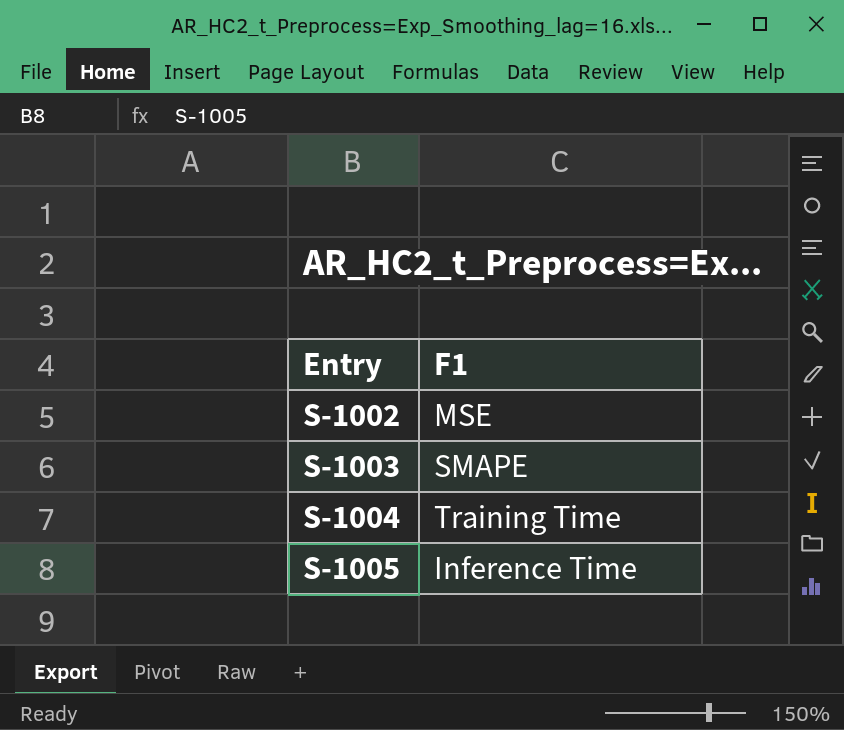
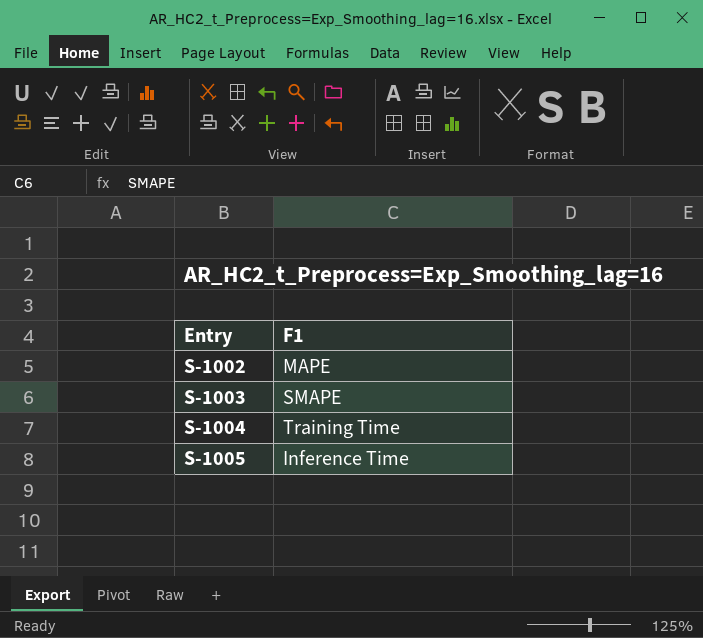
S-1002 | F1: MSE -> MAPE

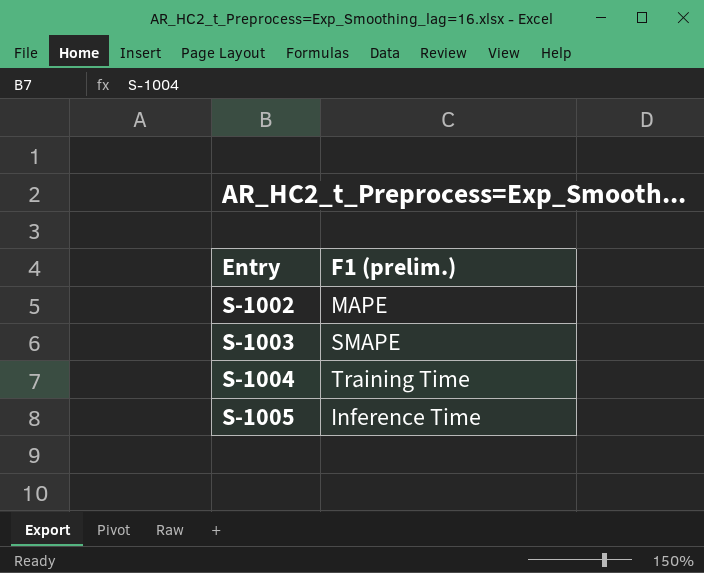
column name: F1 -> F1 (prelim.)

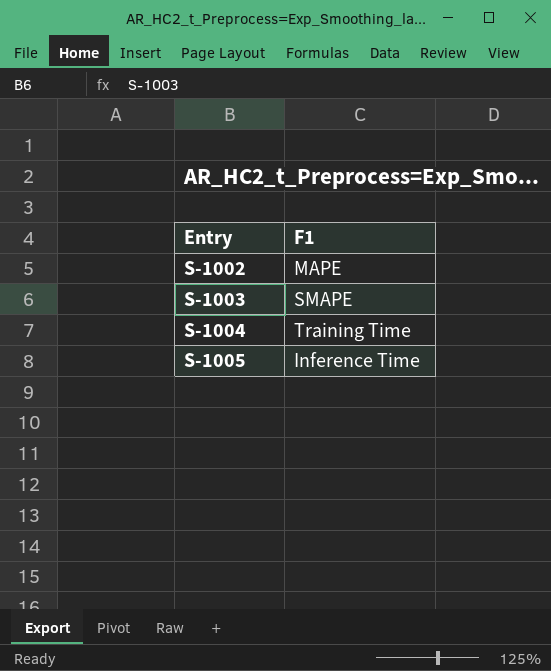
column name: F1 (prelim.) -> F1

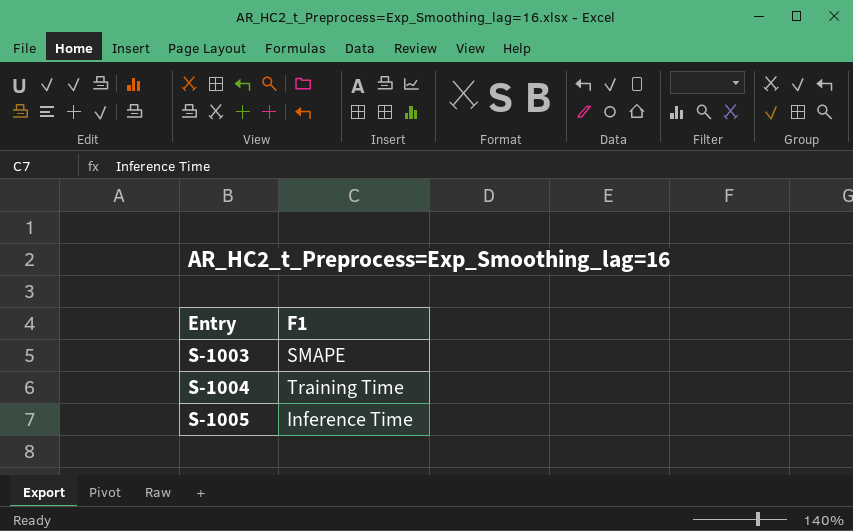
row S-1002: MAPE -> none

